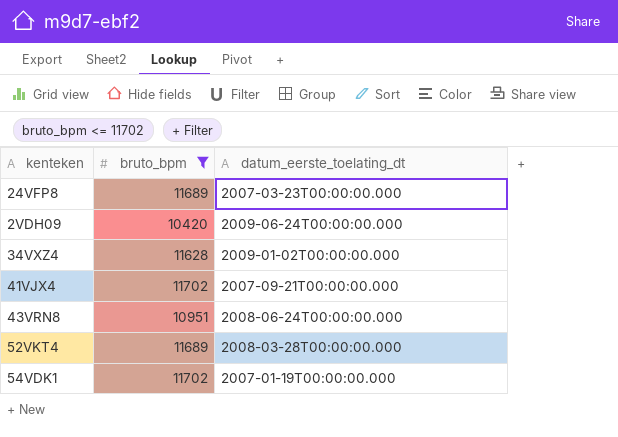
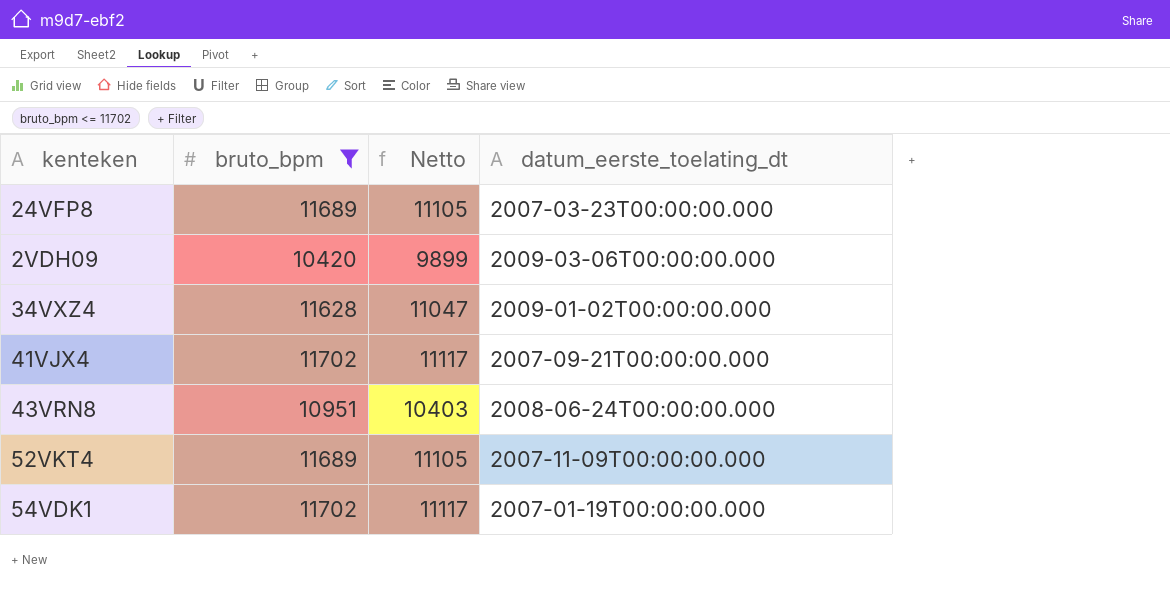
column Netto | formula: none -> [bruto_bpm] * 0,95
2VDH09 | datum_eerste_toelating_dt: 2009-06-24T00:00:00.000 -> 2009-03-06T00:00:00.000
52VKT4 | datum_eerste_toelating_dt: 2008-03-28T00:00:00.000 -> 2007-11-09T00:00:00.000

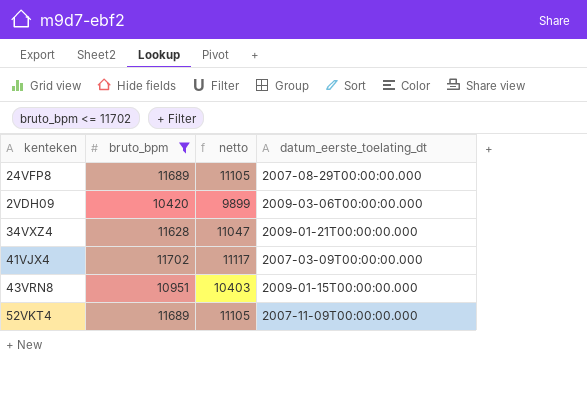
column name: Netto -> netto
row 54VDK1: 11702 | 11117 | 2007-01-19T00:00:00.000 -> none
24VFP8 | datum_eerste_toelating_dt: 2007-03-23T00:00:00.000 -> 2007-08-29T00:00:00.000
34VXZ4 | datum_eerste_toelating_dt: 2009-01-02T00:00:00.000 -> 2009-01-21T00:00:00.000
41VJX4 | datum_eerste_toelating_dt: 2007-09-21T00:00:00.000 -> 2007-03-09T00:00:00.000
43VRN8 | datum_eerste_toelating_dt: 2008-06-24T00:00:00.000 -> 2009-01-15T00:00:00.000

